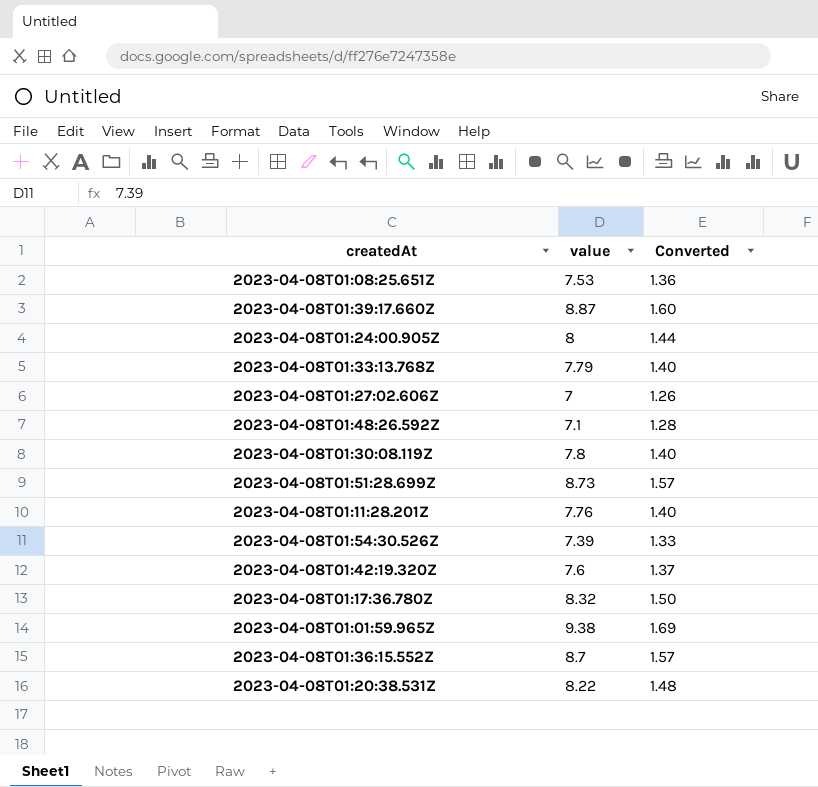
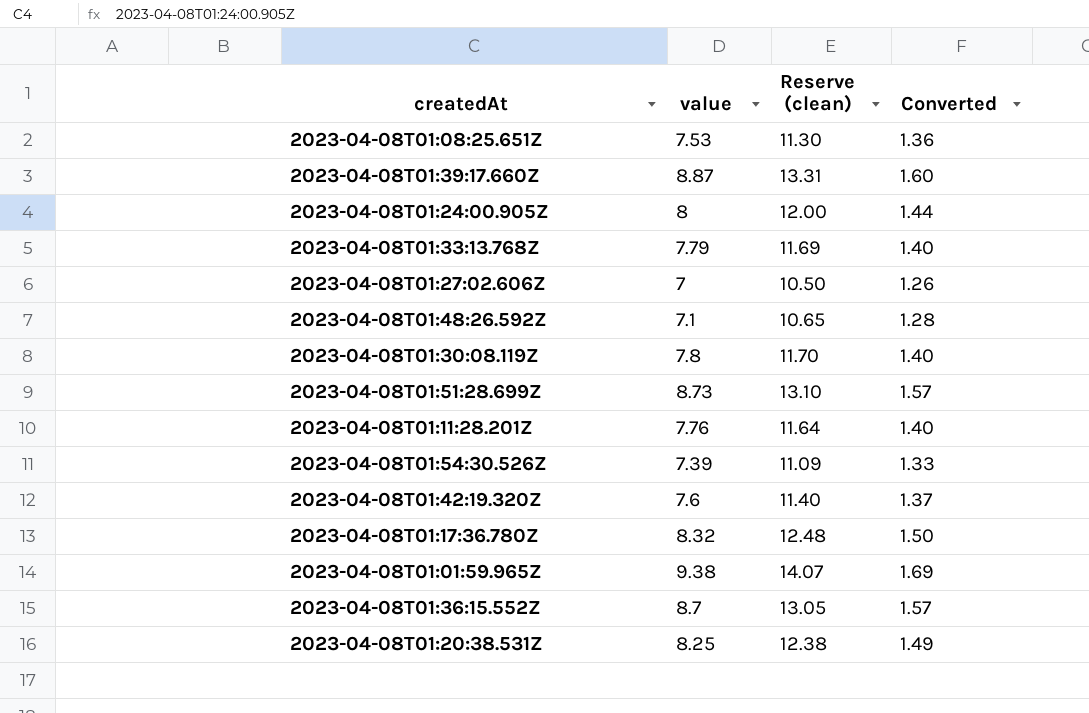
column Reserve (clean) | formula: none -> [value] * 1.5
2023-04-08T01:20:38.531Z | value: 8.22 -> 8.25
2023-04-08T01:20:38.531Z | Converted: 1.48 -> 1.49

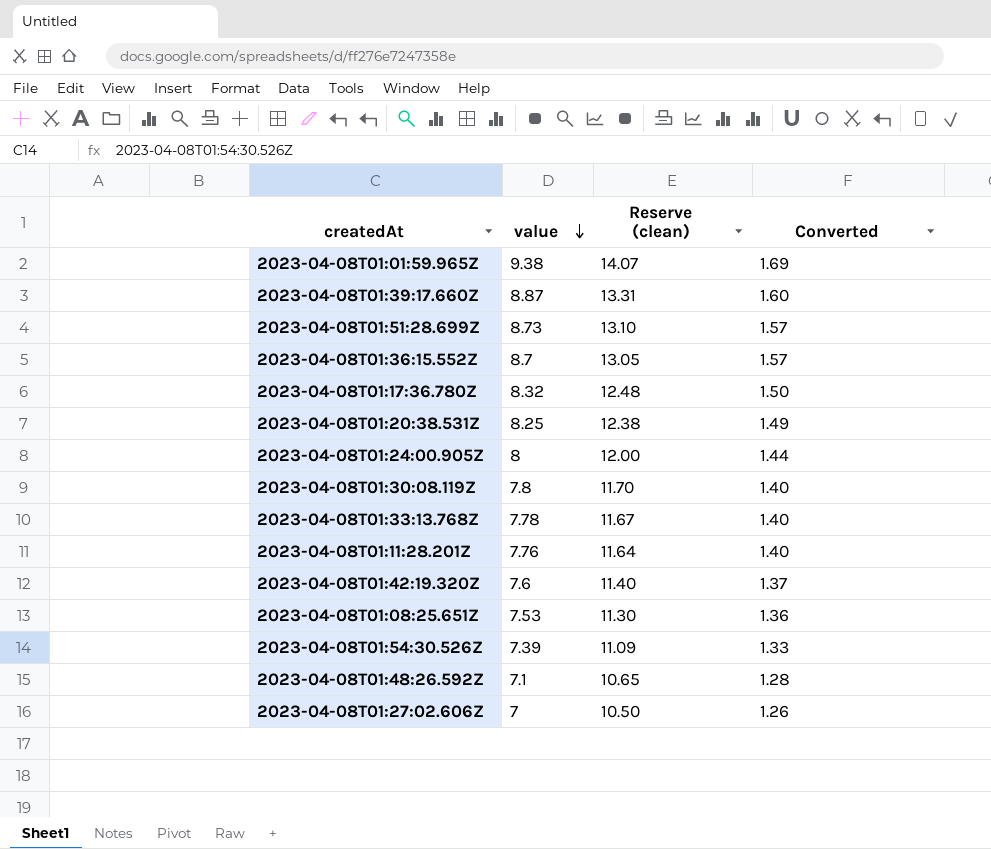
row order: none -> value descending
2023-04-08T01:33:13.768Z | value: 7.79 -> 7.78
2023-04-08T01:33:13.768Z | Reserve (clean): 11.69 -> 11.67

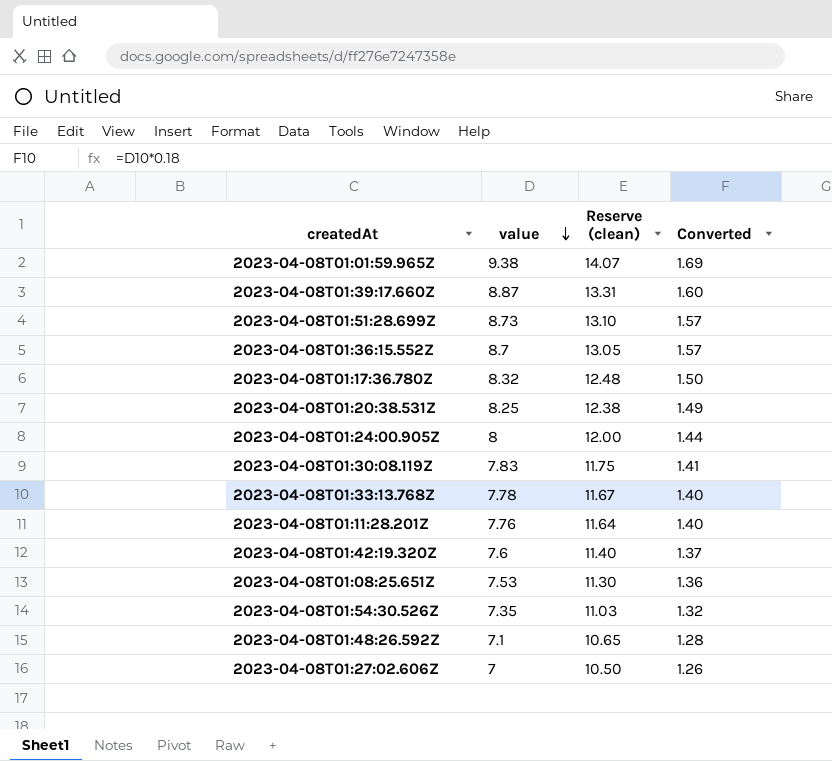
2023-04-08T01:30:08.119Z | value: 7.8 -> 7.83
2023-04-08T01:30:08.119Z | Reserve (clean): 11.70 -> 11.75
2023-04-08T01:30:08.119Z | Converted: 1.40 -> 1.41
2023-04-08T01:54:30.526Z | value: 7.39 -> 7.35
2023-04-08T01:54:30.526Z | Reserve (clean): 11.09 -> 11.03
2023-04-08T01:54:30.526Z | Converted: 1.33 -> 1.32

